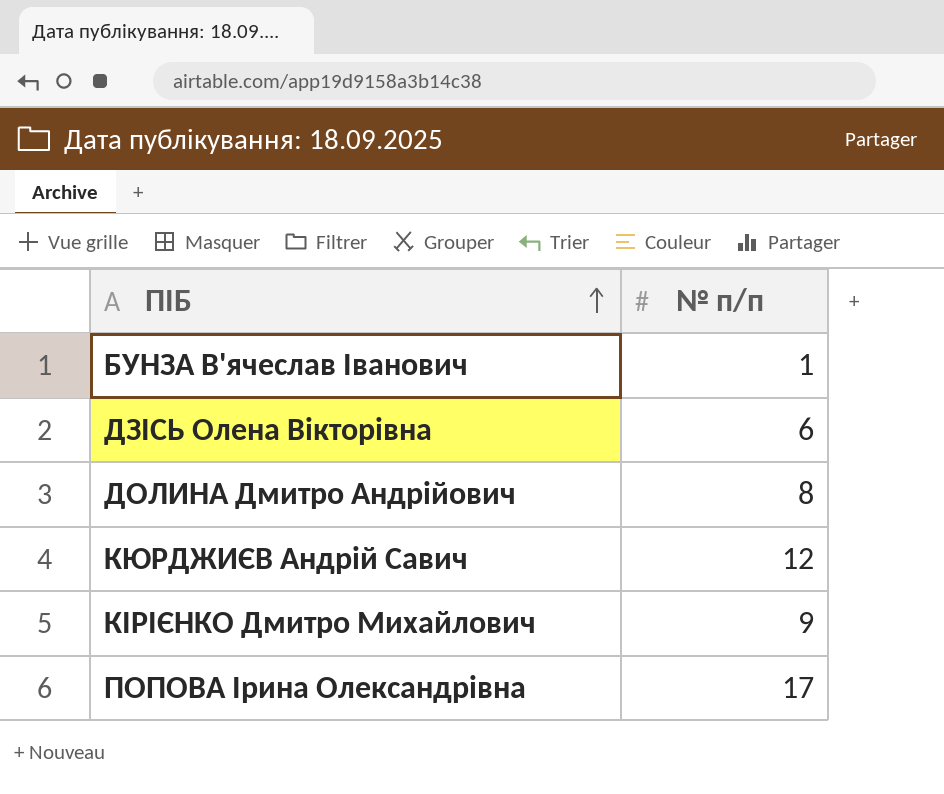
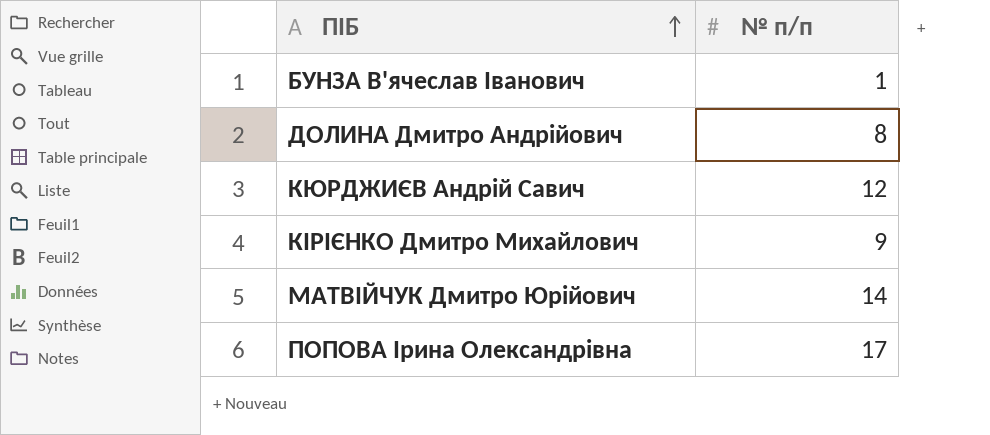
row ДЗІСЬ Олена Вікторівна: 6 -> none
row МАТВІЙЧУК Дмитро Юрійович: none -> 14

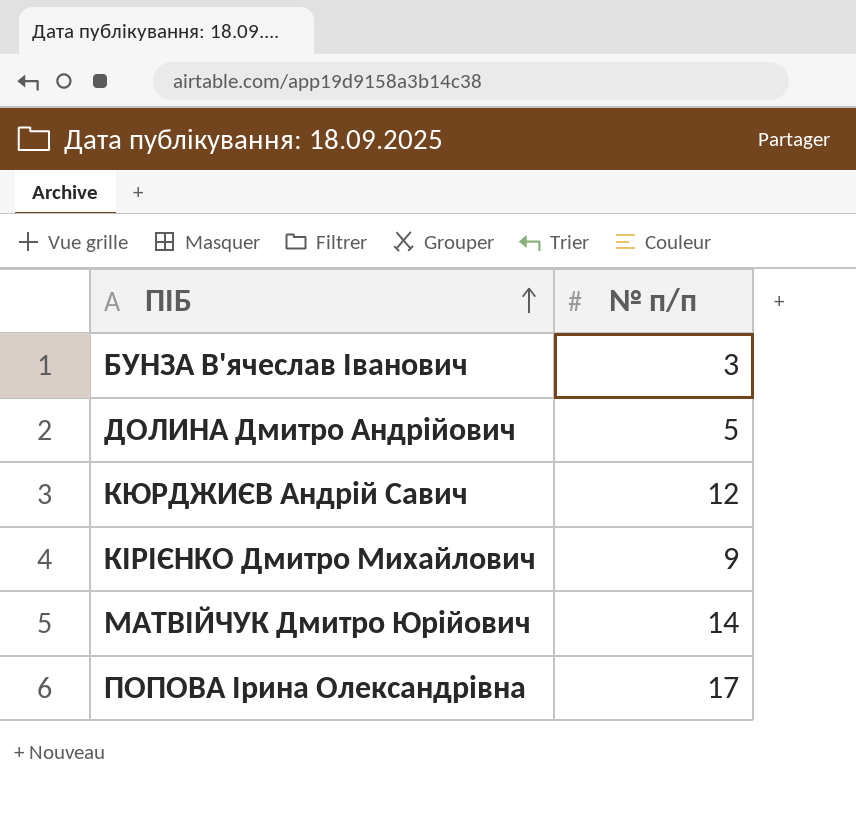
БУНЗА В'ячеслав Іванович | № п/п: 1 -> 3
ДОЛИНА Дмитро Андрійович | № п/п: 8 -> 5

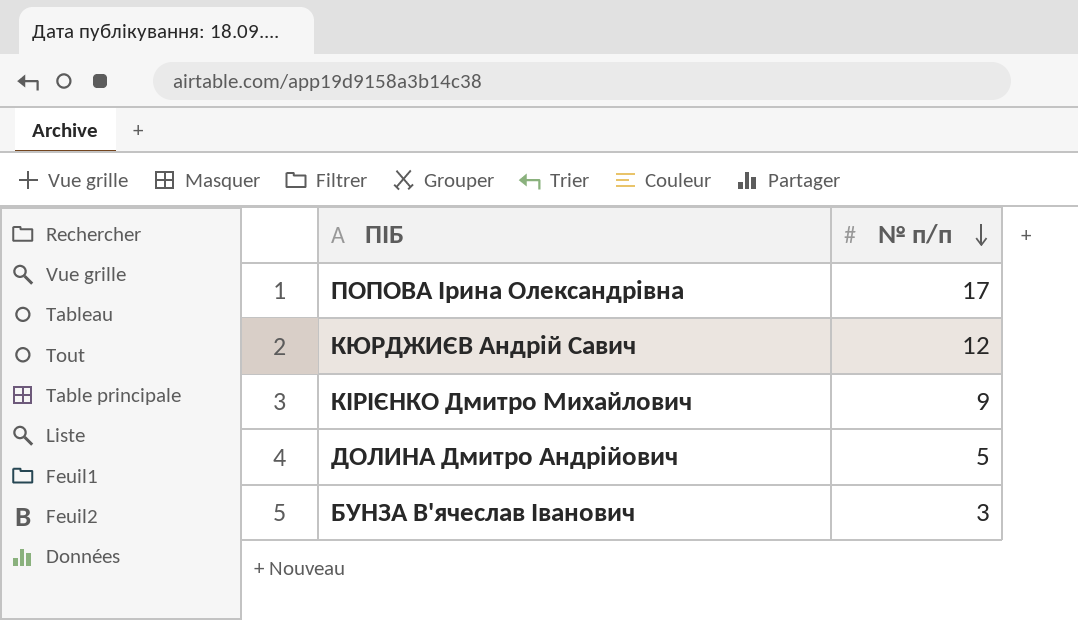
row order: ПІБ ascending -> № п/п descending
row МАТВІЙЧУК Дмитро Юрійович: 14 -> none

